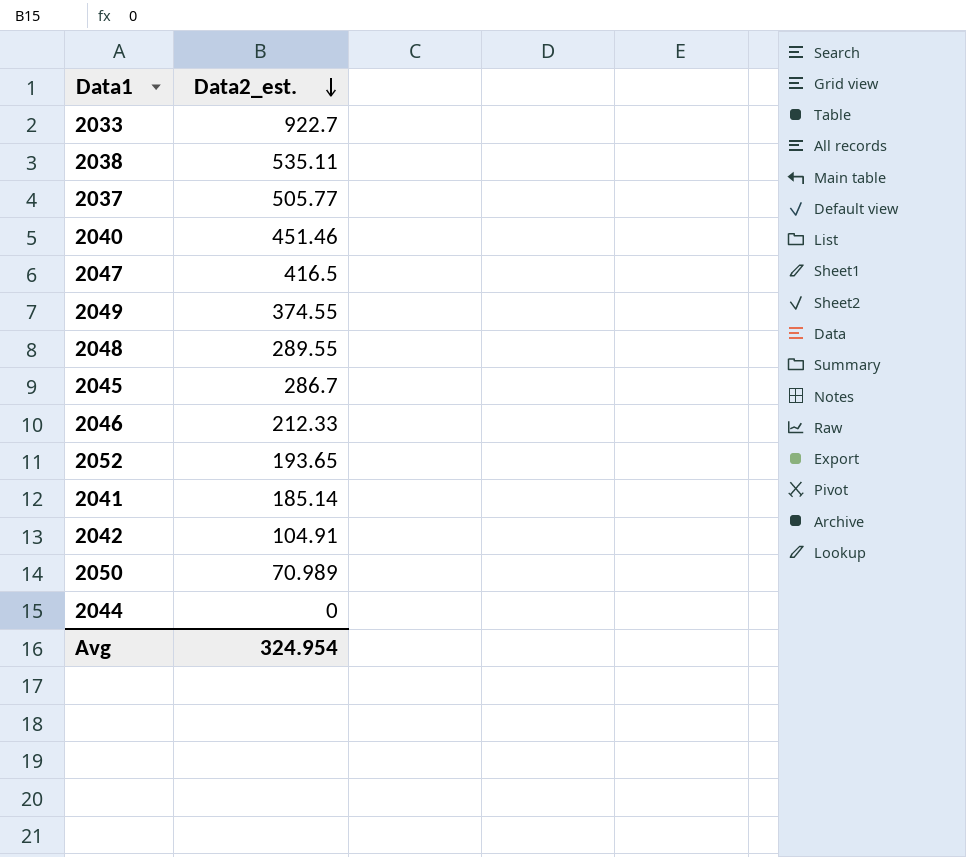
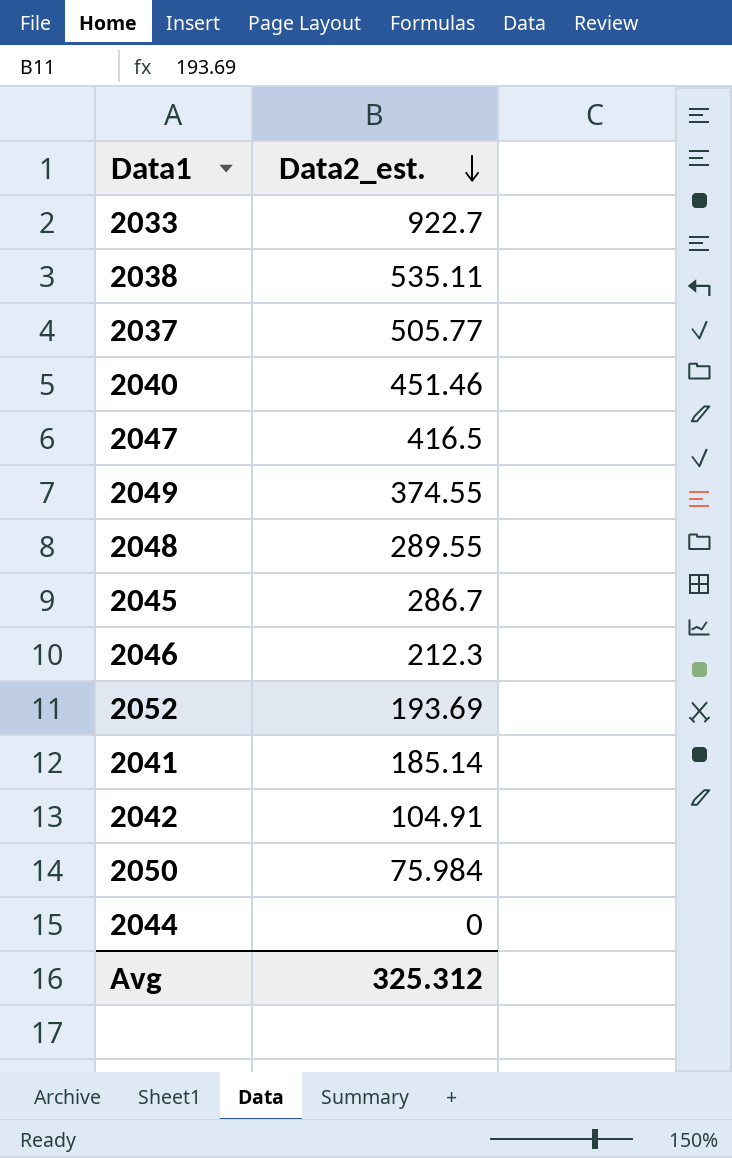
2046 | Data2_est.: 212.33 -> 212.3
2052 | Data2_est.: 193.65 -> 193.69
2050 | Data2_est.: 70.989 -> 75.984
Avg | Data2_est.: 324.954 -> 325.312

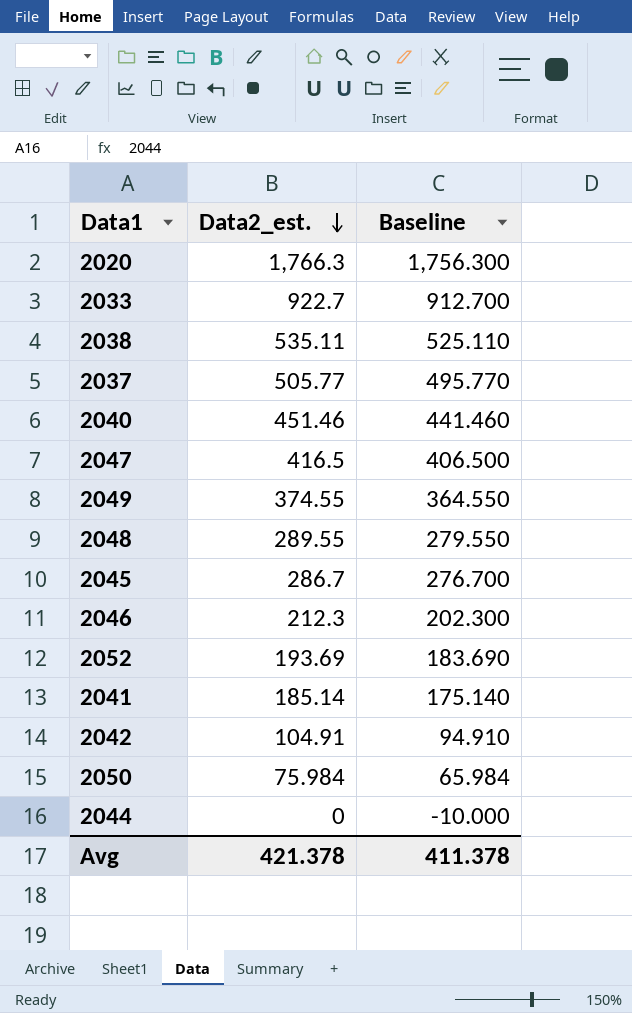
column Baseline | formula: none -> [Data2_est.] - 10
row 2020: none -> 1,766.3 | 1,756.300
Avg | Data2_est.: 325.312 -> 421.378

